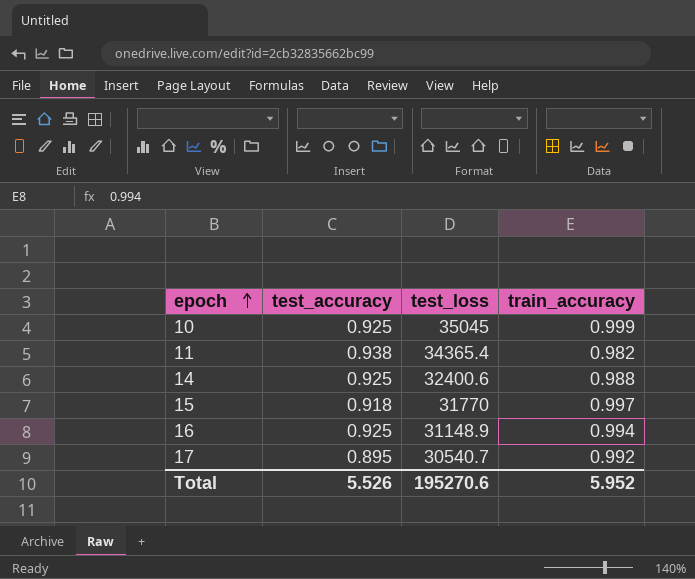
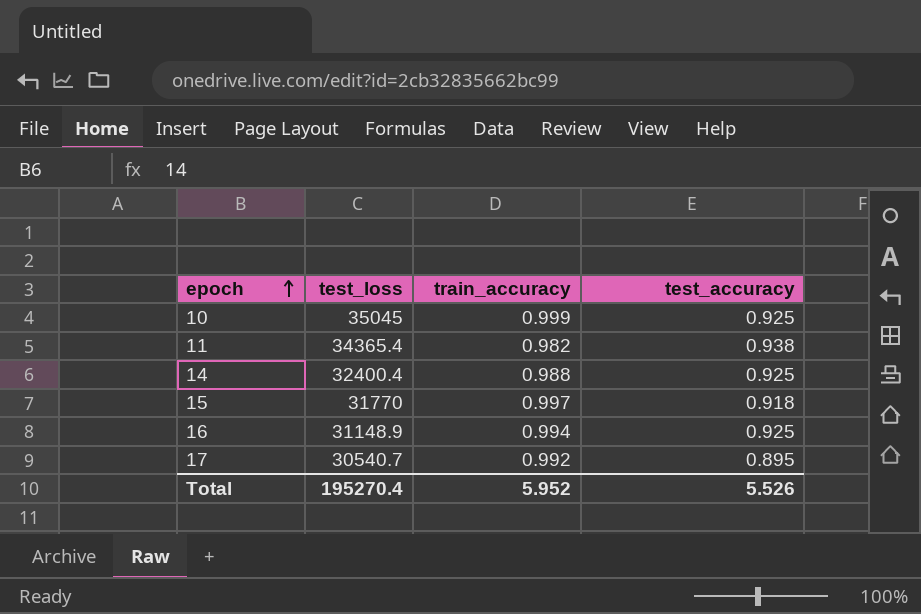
column test_accuracy | position: 2 -> 4
14 | test_loss: 32400.6 -> 32400.4
Total | test_loss: 195270.6 -> 195270.4

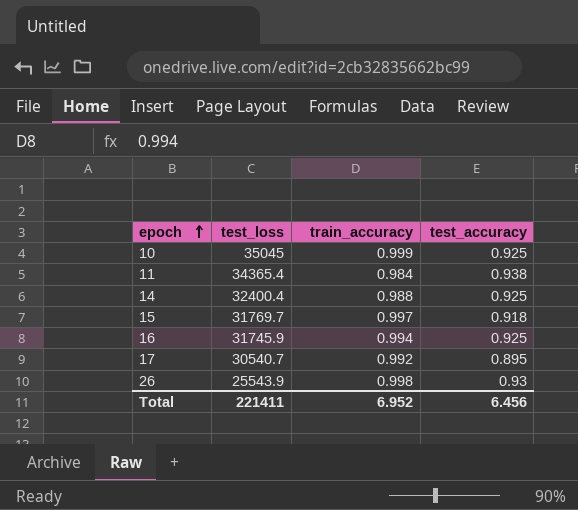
11 | train_accuracy: 0.982 -> 0.984
15 | test_loss: 31770 -> 31769.7
16 | test_loss: 31148.9 -> 31745.9
row 26: none -> 25543.9 | 0.998 | 0.93
Total | test_loss: 195270.4 -> 221411
Total | train_accuracy: 5.952 -> 6.952
Total | test_accuracy: 5.526 -> 6.456

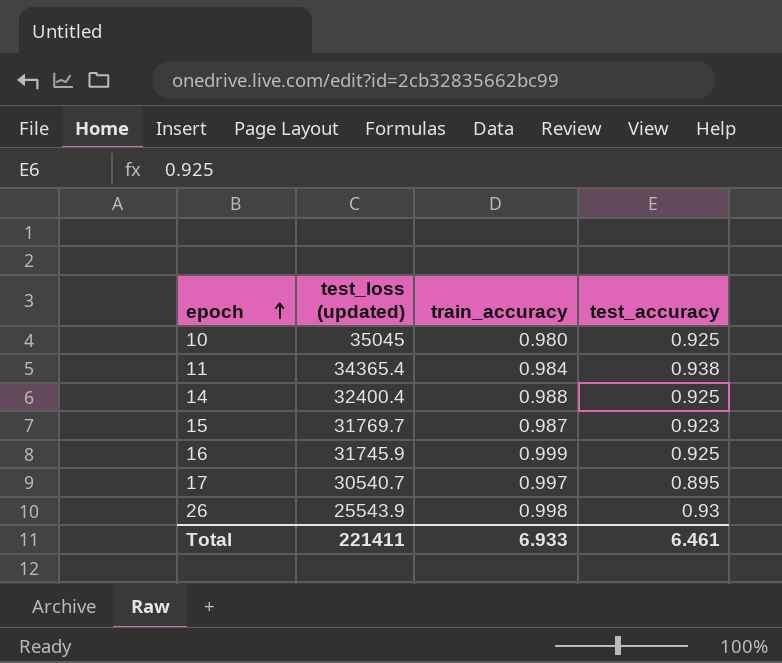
column name: test_loss -> test_loss (updated)
10 | train_accuracy: 0.999 -> 0.980
15 | train_accuracy: 0.997 -> 0.987
15 | test_accuracy: 0.918 -> 0.923
16 | train_accuracy: 0.994 -> 0.999
17 | train_accuracy: 0.992 -> 0.997
Total | train_accuracy: 6.952 -> 6.933
Total | test_accuracy: 6.456 -> 6.461

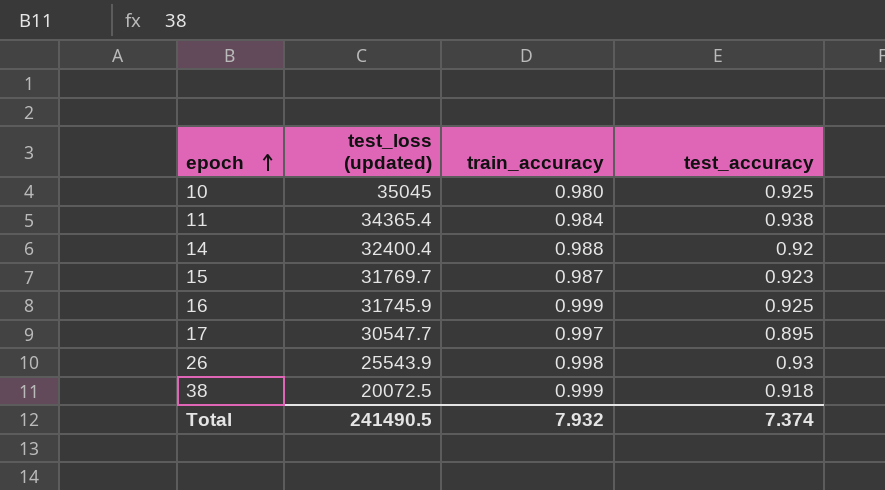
14 | test_accuracy: 0.925 -> 0.92
17 | test_loss (updated): 30540.7 -> 30547.7
row 38: none -> 20072.5 | 0.999 | 0.918
Total | test_loss (updated): 221411 -> 241490.5
Total | train_accuracy: 6.933 -> 7.932
Total | test_accuracy: 6.461 -> 7.374

